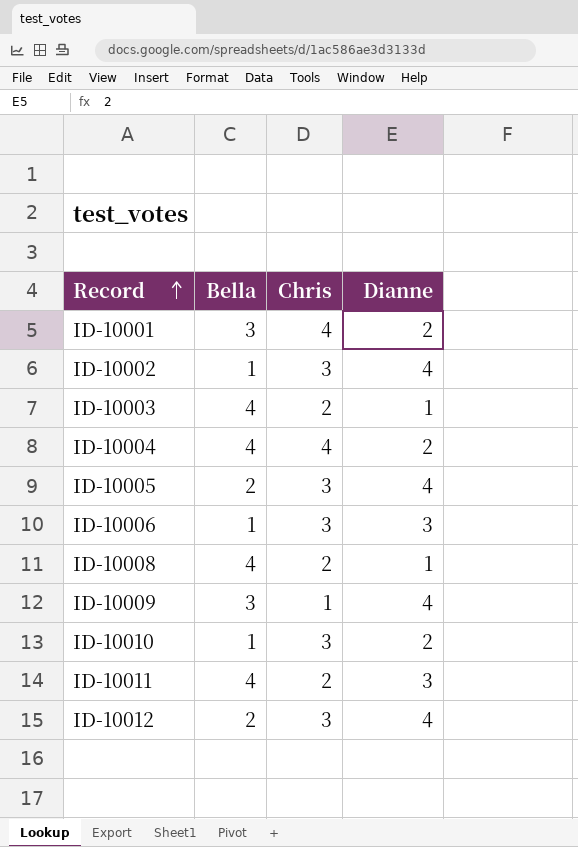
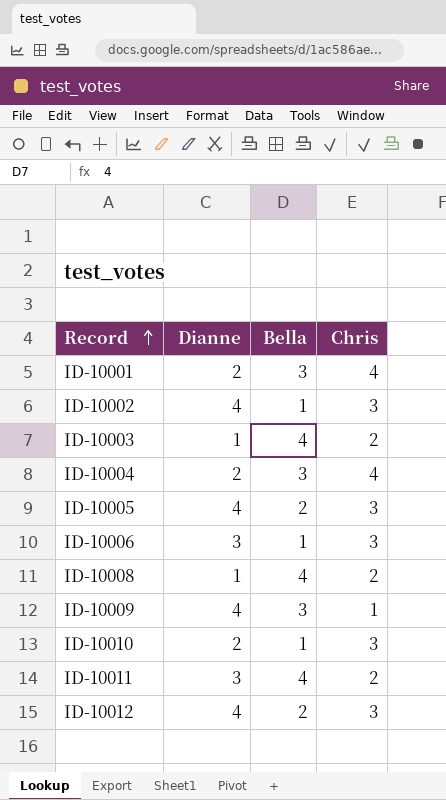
column Dianne | position: 4 -> 2
ID-10004 | Bella: 4 -> 3

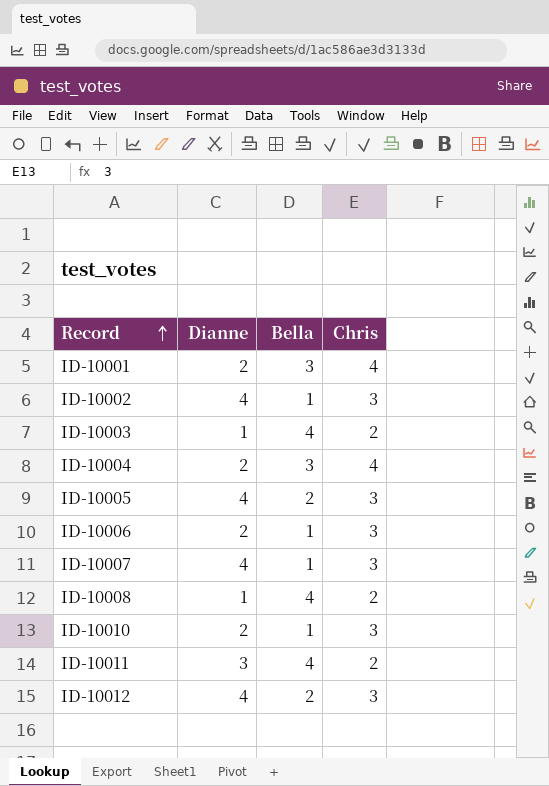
row ID-10009: 4 | 3 | 1 -> none
ID-10006 | Dianne: 3 -> 2
row ID-10007: none -> 4 | 1 | 3

